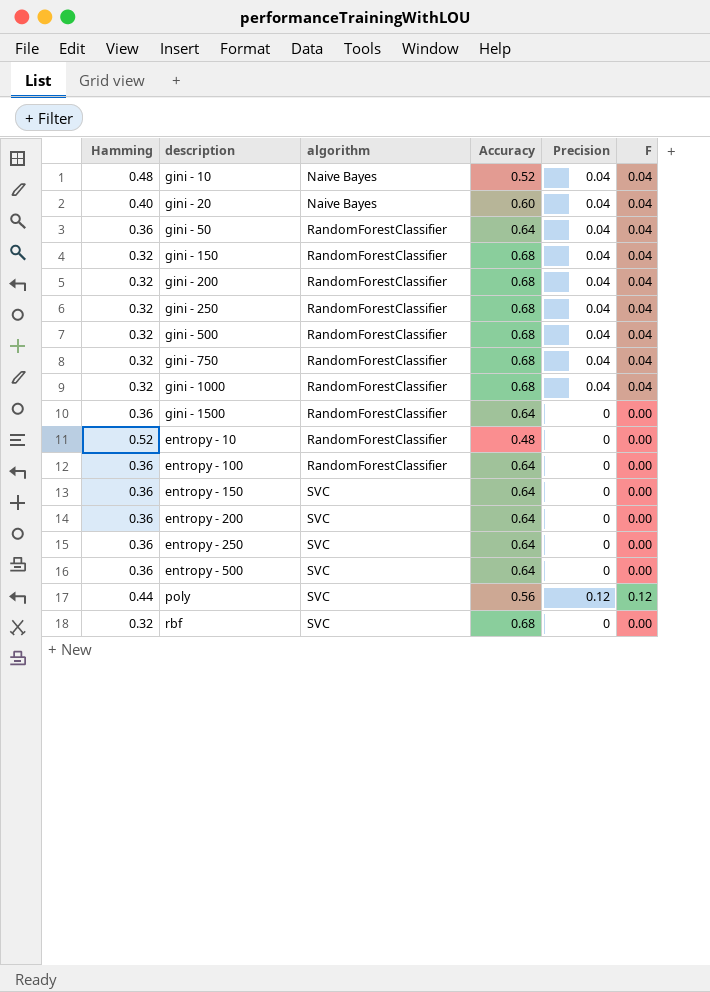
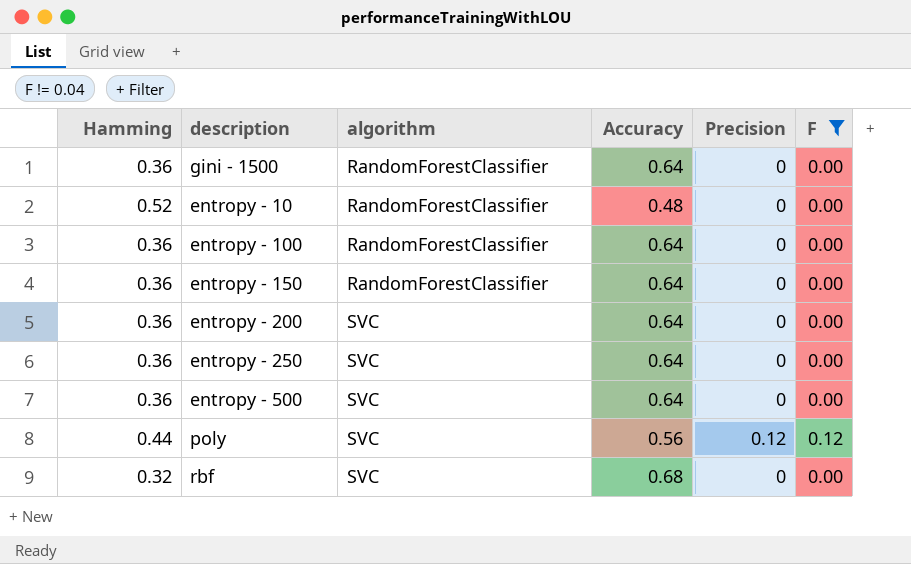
filter: none -> F != 0.04
entropy - 150 | algorithm: SVC -> RandomForestClassifier

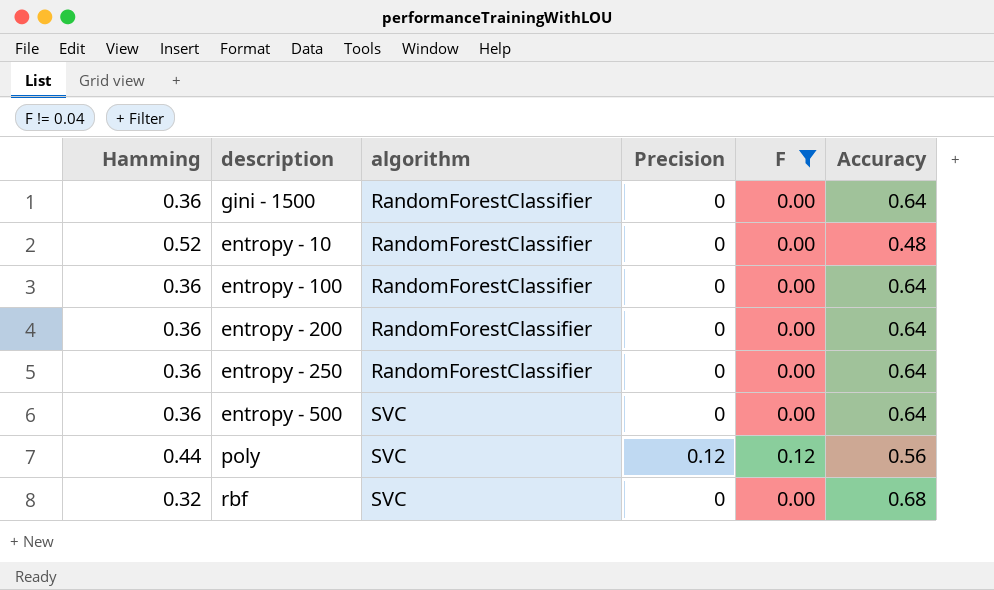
column Accuracy | position: 4 -> 6
row entropy - 150: 0.36 | RandomForestClassifier | 0.64 | 0 | 0.00 -> none
entropy - 200 | algorithm: SVC -> RandomForestClassifier
entropy - 250 | algorithm: SVC -> RandomForestClassifier

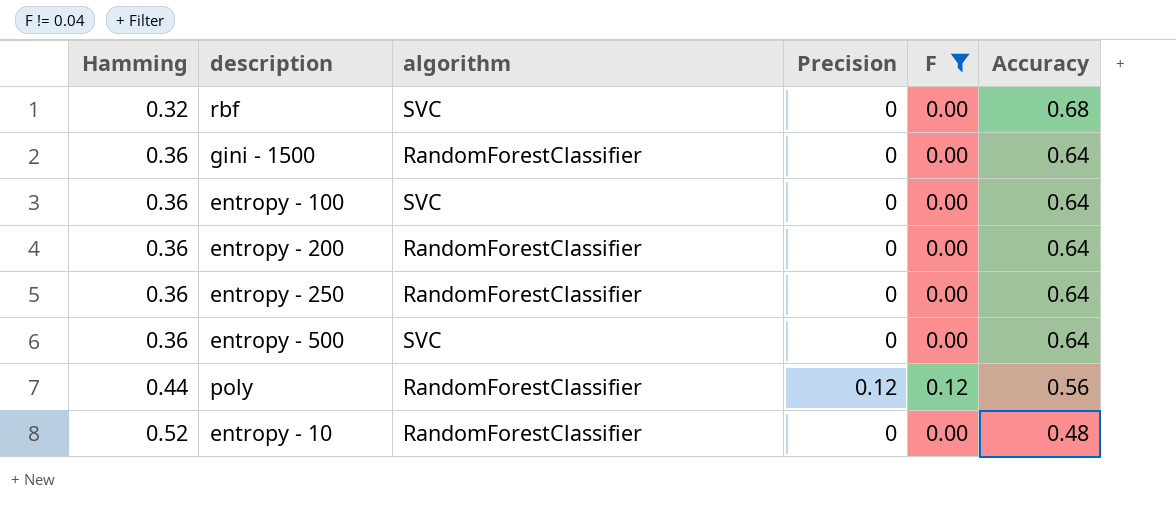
row order: algorithm ascending -> Hamming ascending
entropy - 100 | algorithm: RandomForestClassifier -> SVC
poly | algorithm: SVC -> RandomForestClassifier

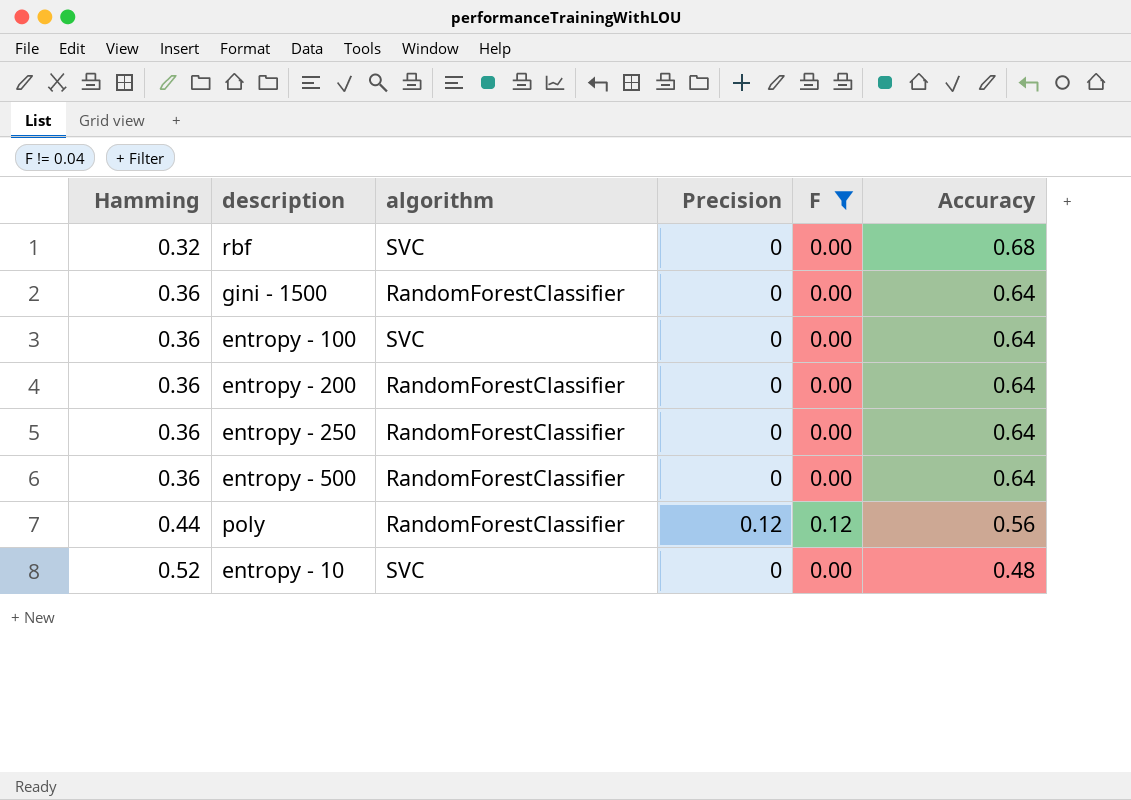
entropy - 500 | algorithm: SVC -> RandomForestClassifier
entropy - 10 | algorithm: RandomForestClassifier -> SVC

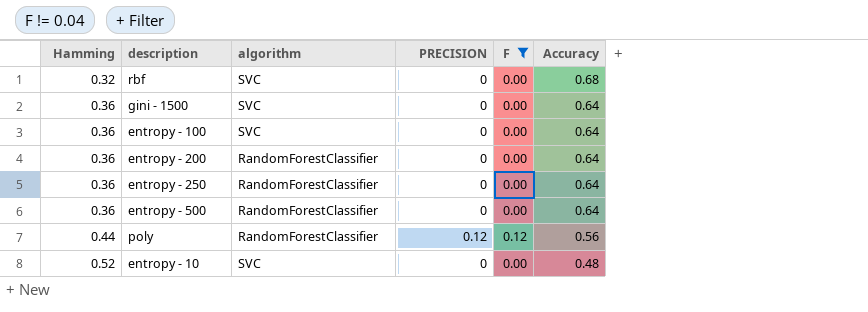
column name: Precision -> PRECISION
gini - 1500 | algorithm: RandomForestClassifier -> SVC

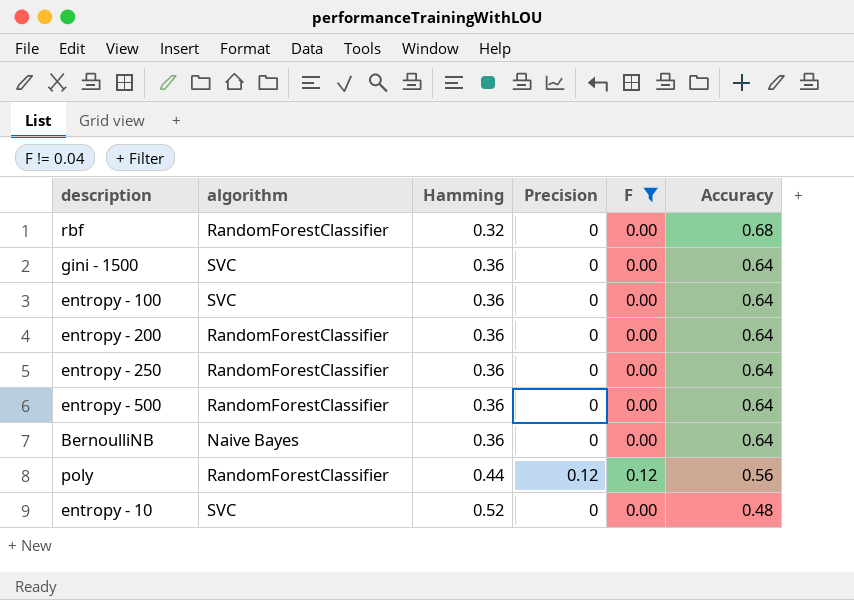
column Hamming | position: 1 -> 3
column name: PRECISION -> Precision
rbf | algorithm: SVC -> RandomForestClassifier
row BernoulliNB: none -> Naive Bayes | 0.36 | 0 | 0.00 | 0.64

